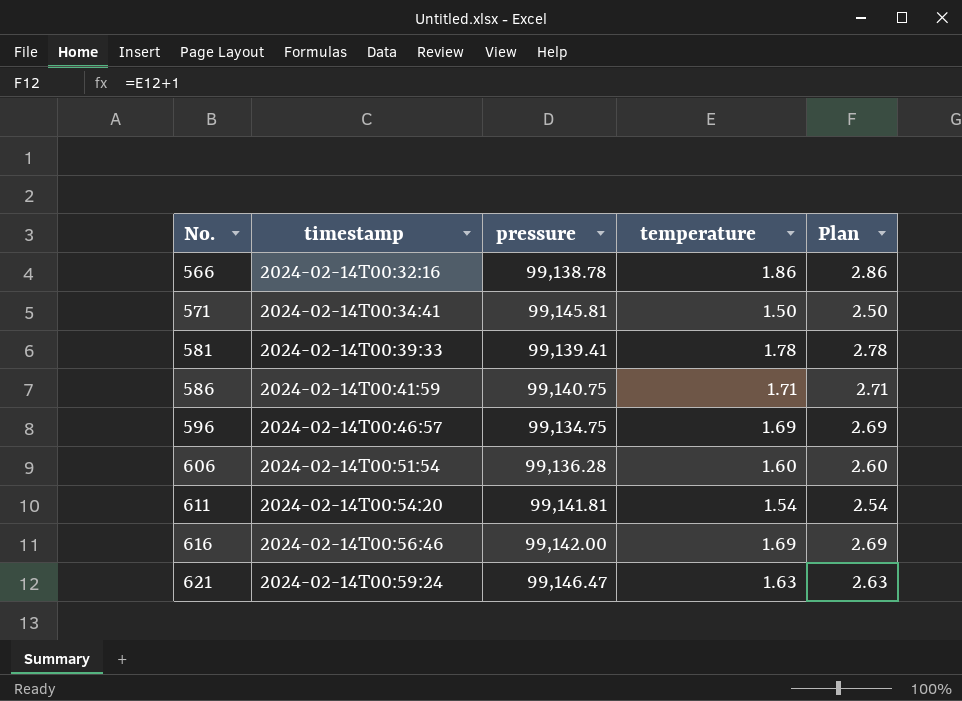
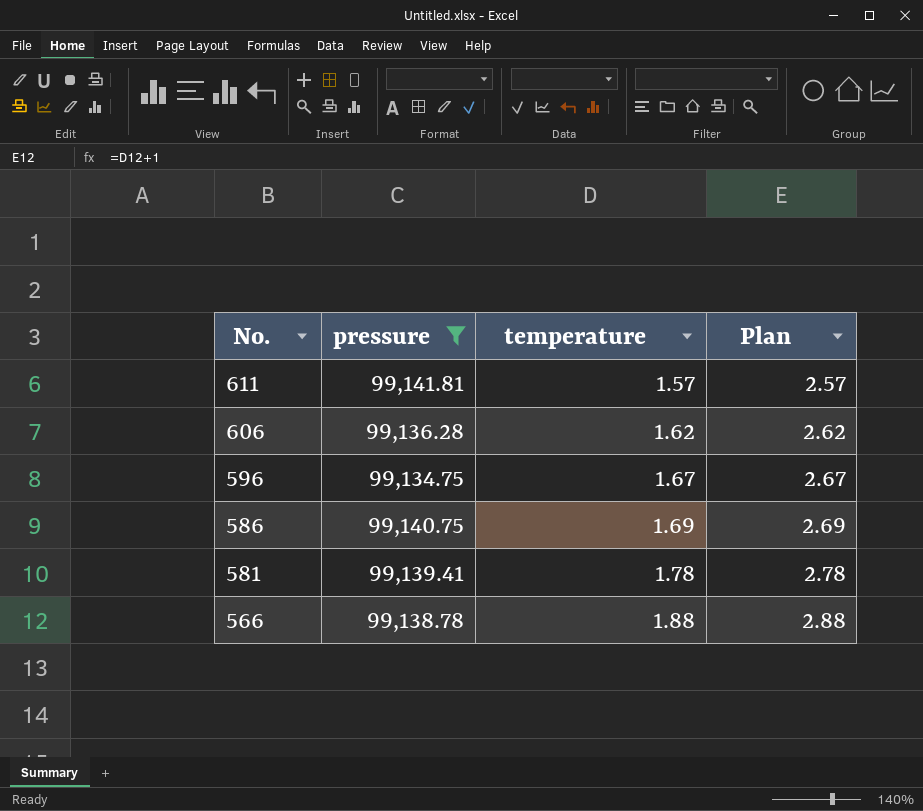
filter: none -> pressure <= 99,141.81
row order: No. ascending -> No. descending
column timestamp | position: 2 -> none
611 | temperature: 1.54 -> 1.57
611 | Plan: 2.54 -> 2.57
606 | temperature: 1.60 -> 1.62
606 | Plan: 2.60 -> 2.62
596 | temperature: 1.69 -> 1.67
596 | Plan: 2.69 -> 2.67
586 | temperature: 1.71 -> 1.69
586 | Plan: 2.71 -> 2.69
566 | temperature: 1.86 -> 1.88
566 | Plan: 2.86 -> 2.88

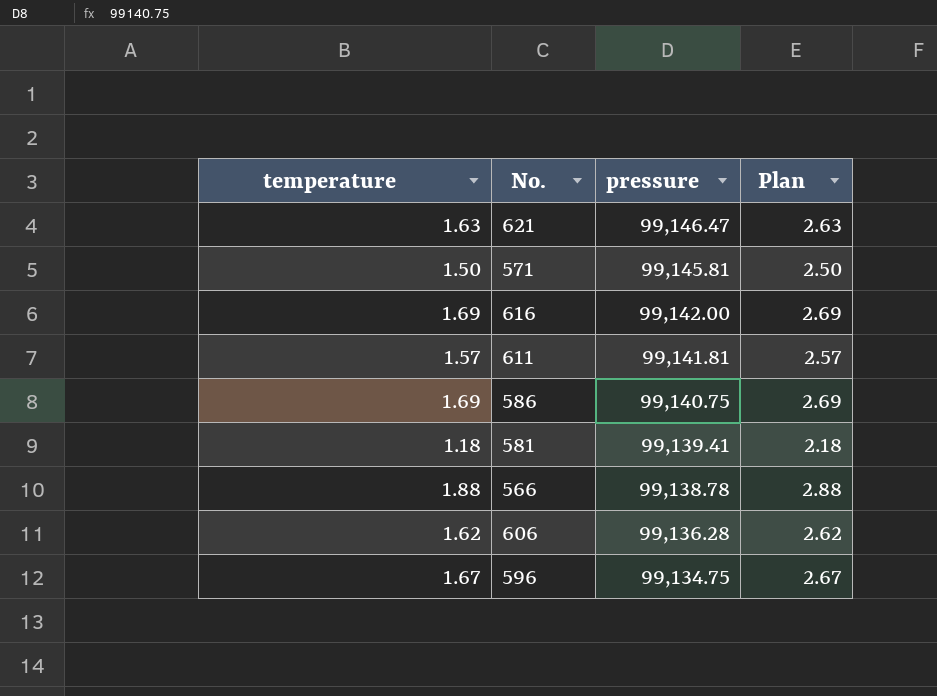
filter: pressure <= 99,141.81 -> none
row order: No. descending -> pressure descending
column temperature | position: 3 -> 1
581 | temperature: 1.78 -> 1.18
581 | Plan: 2.78 -> 2.18

